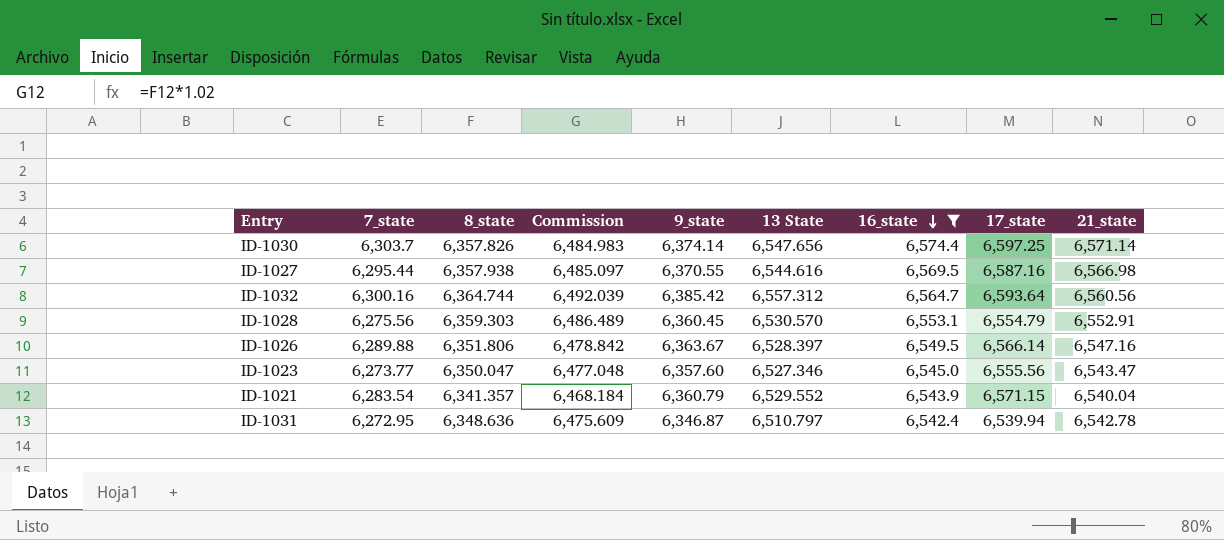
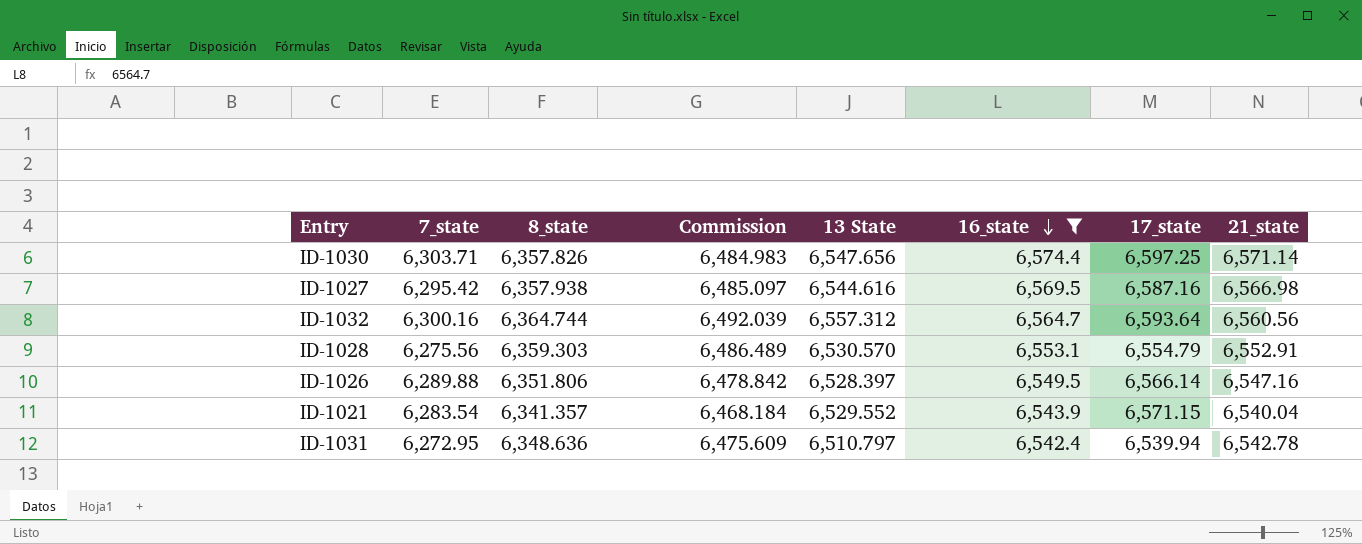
column 9_state | position: 5 -> none
row ID-1023: 6,273.77 | 6,350.047 | 6,477.048 | 6,357.60 | 6,527.346 | 6,545.0 | 6,555.56 | 6,543.47 -> none
ID-1030 | 7_state: 6,303.7 -> 6,303.71
ID-1027 | 7_state: 6,295.44 -> 6,295.42

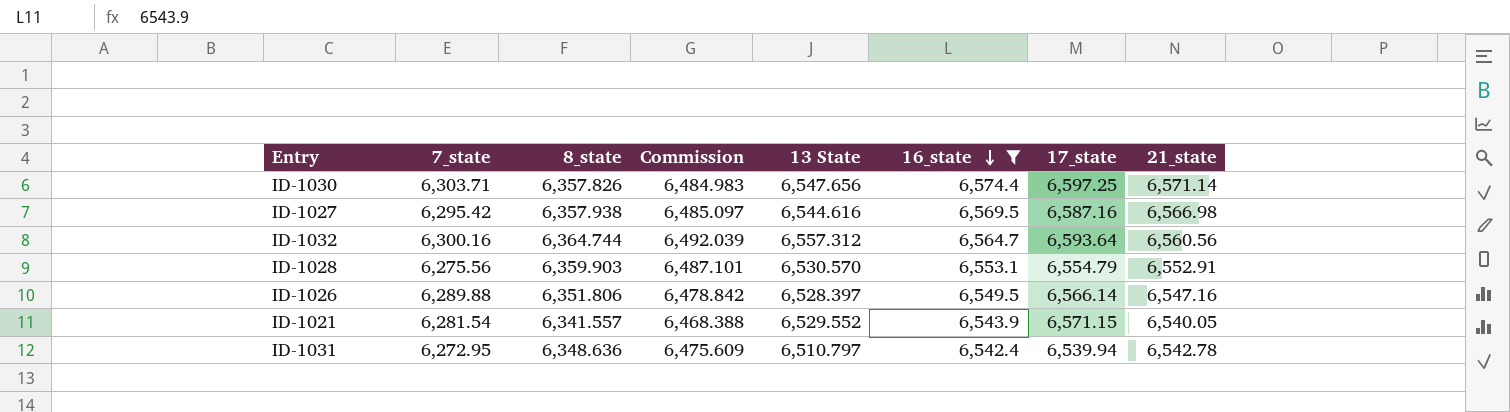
ID-1028 | 8_state: 6,359.303 -> 6,359.903
ID-1028 | Commission: 6,486.489 -> 6,487.101
ID-1021 | 7_state: 6,283.54 -> 6,281.54
ID-1021 | 8_state: 6,341.357 -> 6,341.557
ID-1021 | Commission: 6,468.184 -> 6,468.388
ID-1021 | 21_state: 6,540.04 -> 6,540.05

